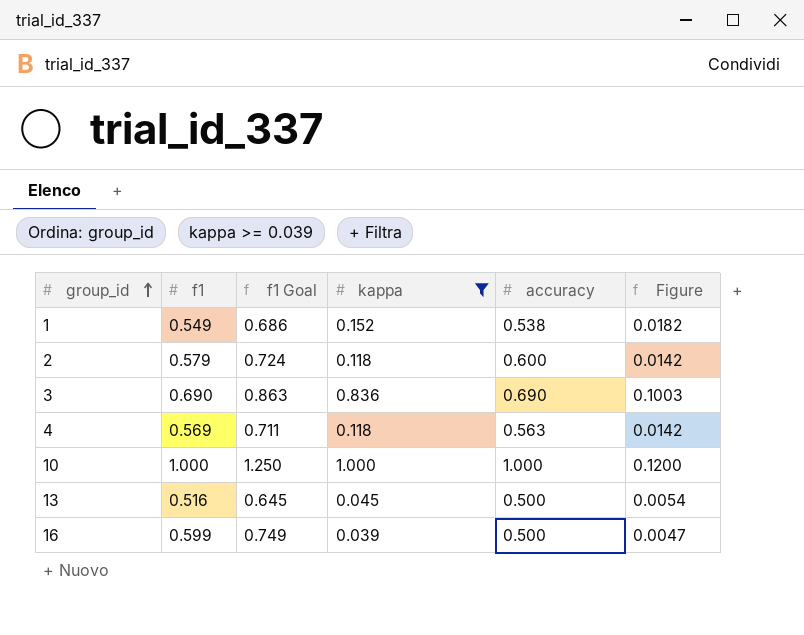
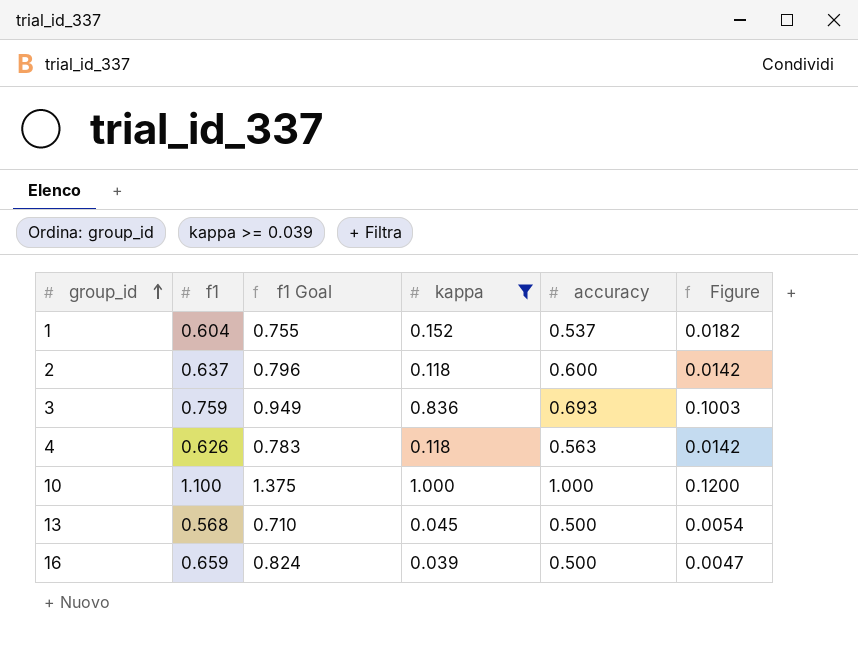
1 | f1: 0.549 -> 0.604
1 | f1 Goal: 0.686 -> 0.755
1 | accuracy: 0.538 -> 0.537
2 | f1: 0.579 -> 0.637
2 | f1 Goal: 0.724 -> 0.796
3 | f1: 0.690 -> 0.759
3 | f1 Goal: 0.863 -> 0.949
3 | accuracy: 0.690 -> 0.693
4 | f1: 0.569 -> 0.626
4 | f1 Goal: 0.711 -> 0.783
10 | f1: 1.000 -> 1.100
10 | f1 Goal: 1.250 -> 1.375
13 | f1: 0.516 -> 0.568
13 | f1 Goal: 0.645 -> 0.710
16 | f1: 0.599 -> 0.659
16 | f1 Goal: 0.749 -> 0.824

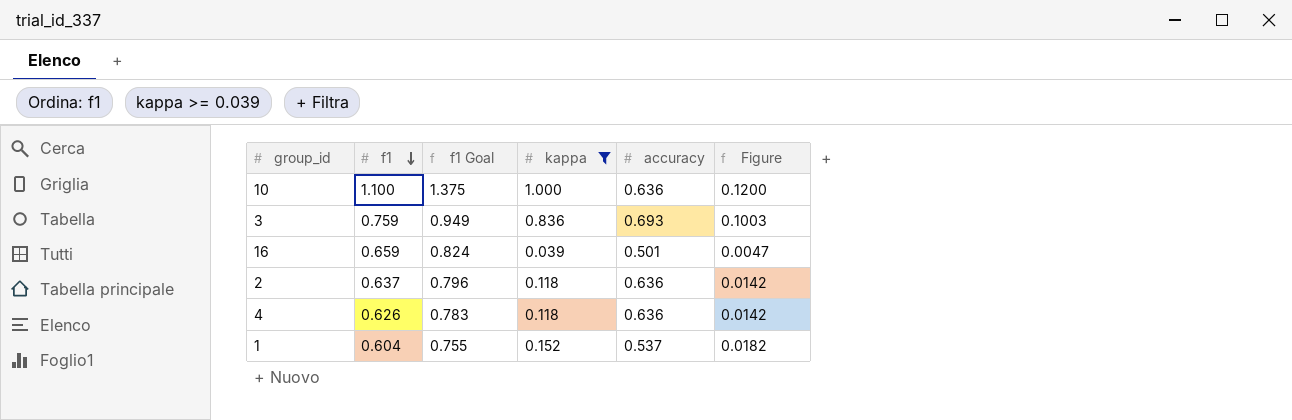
row order: group_id ascending -> f1 descending
row 13: 0.568 | 0.710 | 0.045 | 0.500 | 0.0054 -> none
10 | accuracy: 1.000 -> 0.636
16 | accuracy: 0.500 -> 0.501
2 | accuracy: 0.600 -> 0.636
4 | accuracy: 0.563 -> 0.636

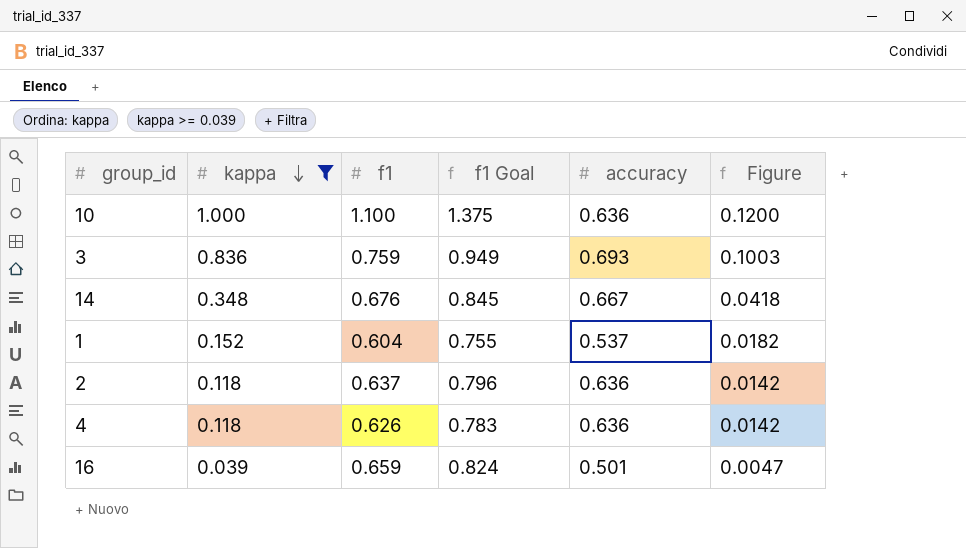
row order: f1 descending -> kappa descending
column kappa | position: 4 -> 2
row 14: none -> 0.348 | 0.676 | 0.845 | 0.667 | 0.0418

